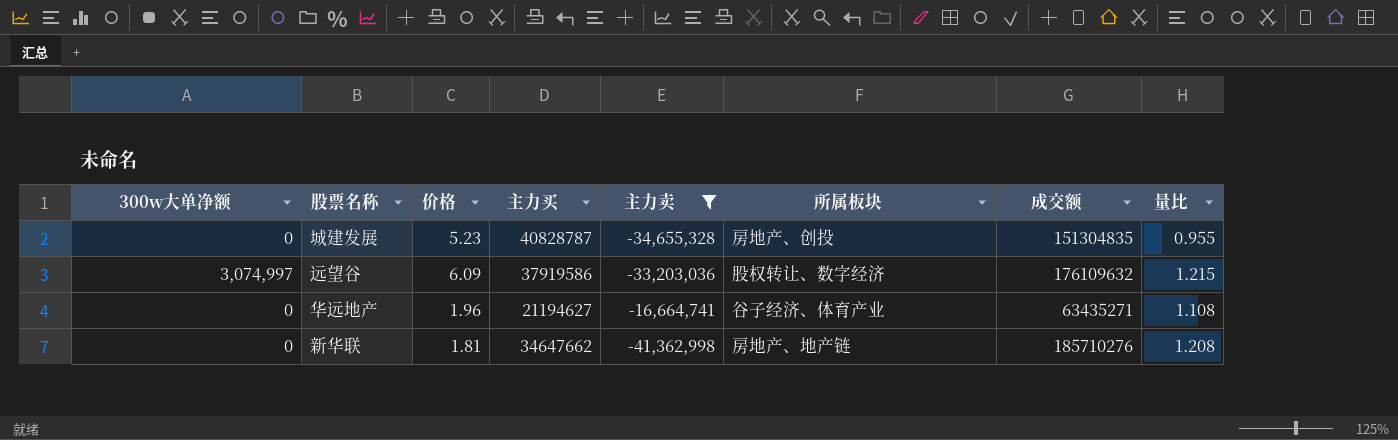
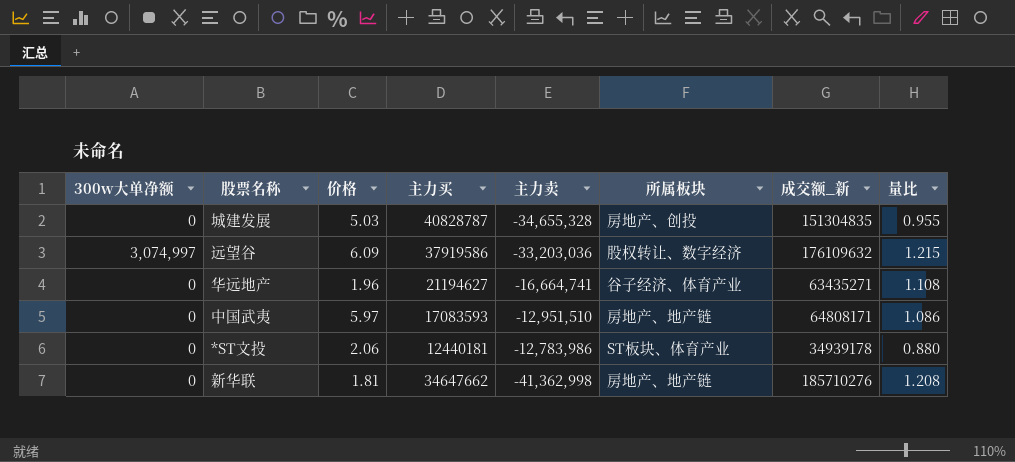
filter: 主力卖 <= -16,664,741 -> none
column name: 成交额 -> 成交额_新
城建发展 | 价格: 5.23 -> 5.03

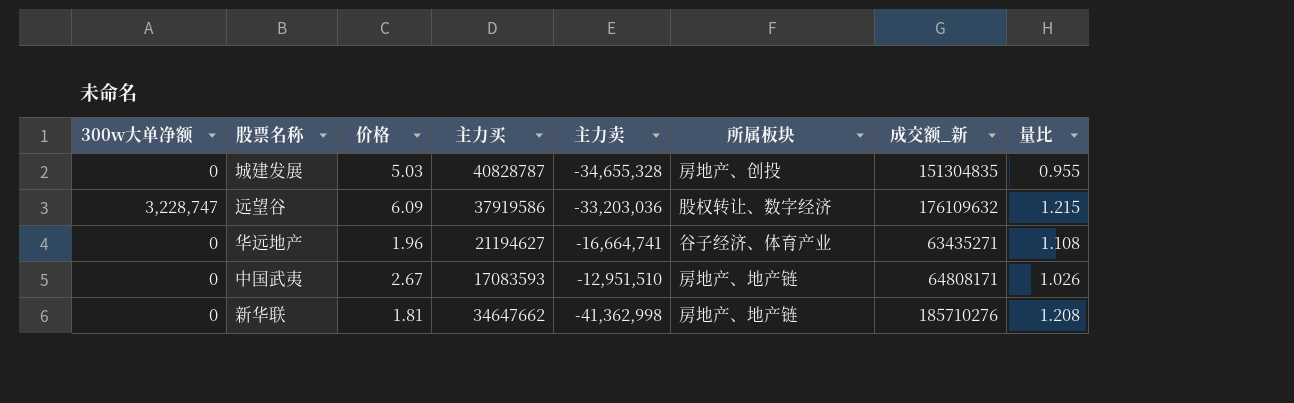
row *ST文投: 0 | 2.06 | 12440181 | -12,783,986 | ST板块、体育产业 | 34939178 | 0.880 -> none
远望谷 | 300w大单净额: 3,074,997 -> 3,228,747
中国武夷 | 价格: 5.97 -> 2.67
中国武夷 | 量比: 1.086 -> 1.026

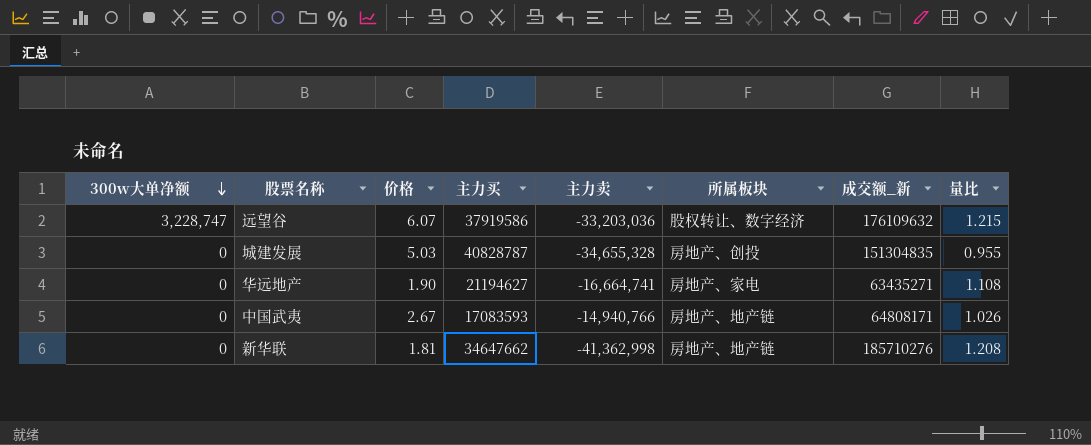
row order: none -> 300w大单净额 descending
远望谷 | 价格: 6.09 -> 6.07
华远地产 | 价格: 1.96 -> 1.90
华远地产 | 所属板块: 谷子经济、体育产业 -> 房地产、家电
中国武夷 | 主力卖: -12,951,510 -> -14,940,766

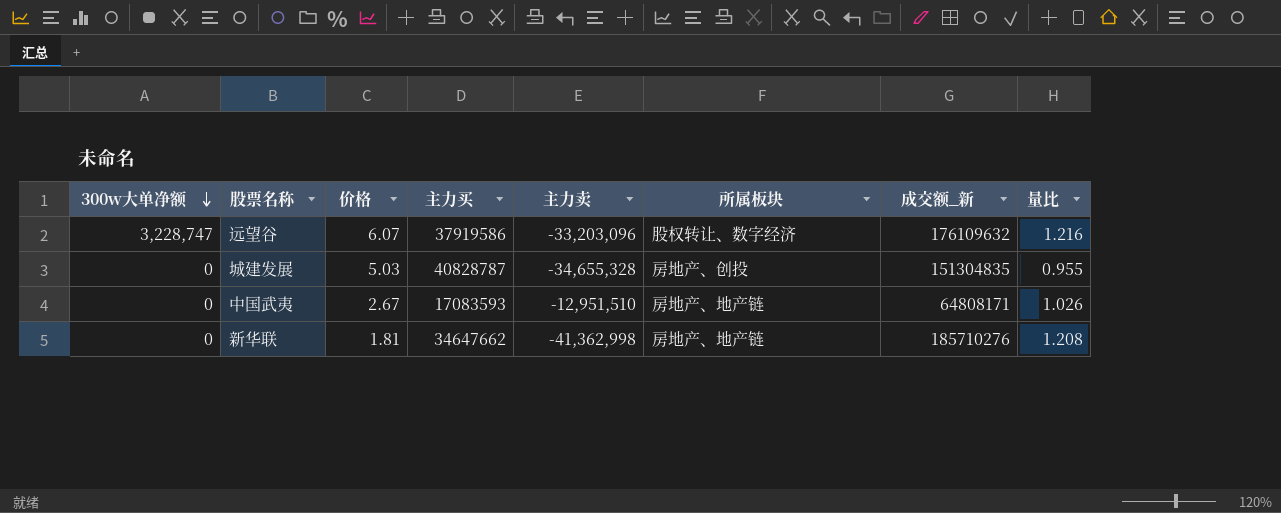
row 华远地产: 0 | 1.90 | 21194627 | -16,664,741 | 房地产、家电 | 63435271 | 1.108 -> none
远望谷 | 主力卖: -33,203,036 -> -33,203,096
远望谷 | 量比: 1.215 -> 1.216
中国武夷 | 主力卖: -14,940,766 -> -12,951,510

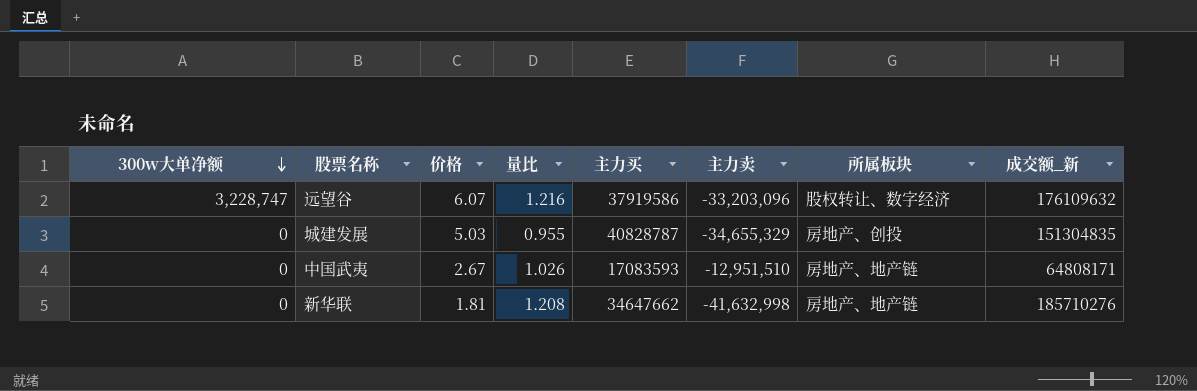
column 量比 | position: 8 -> 4
城建发展 | 主力卖: -34,655,328 -> -34,655,329
新华联 | 主力卖: -41,362,998 -> -41,632,998

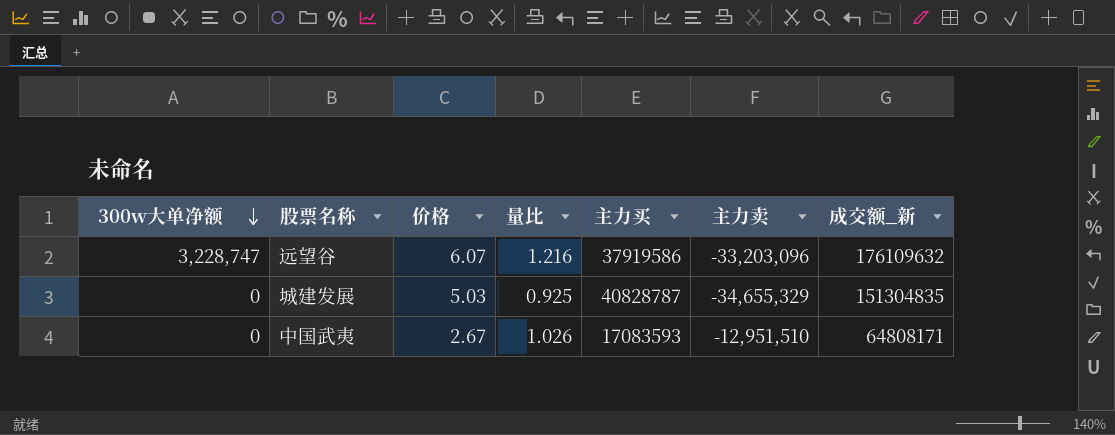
column 所属板块 | position: 7 -> none
row 新华联: 0 | 1.81 | 1.208 | 34647662 | -41,632,998 | 房地产、地产链 | 185710276 -> none
城建发展 | 量比: 0.955 -> 0.925

